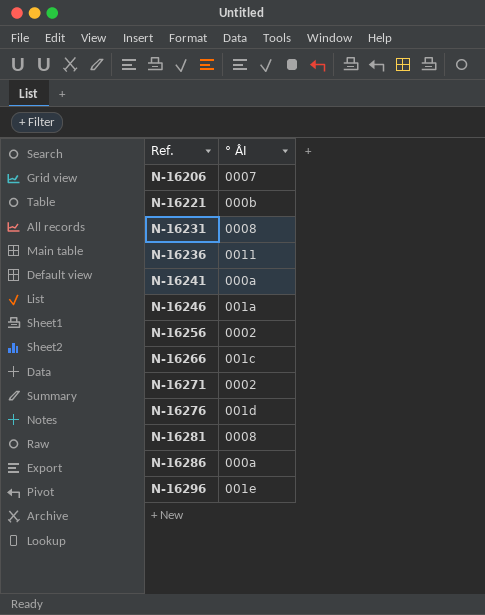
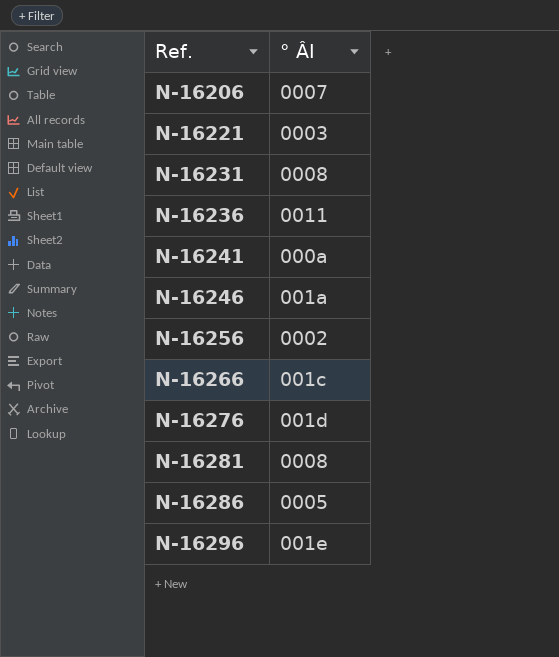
row N-16271: 0002 -> none
N-16221 | ° ÂI: 000b -> 0003
N-16286 | ° ÂI: 000a -> 0005

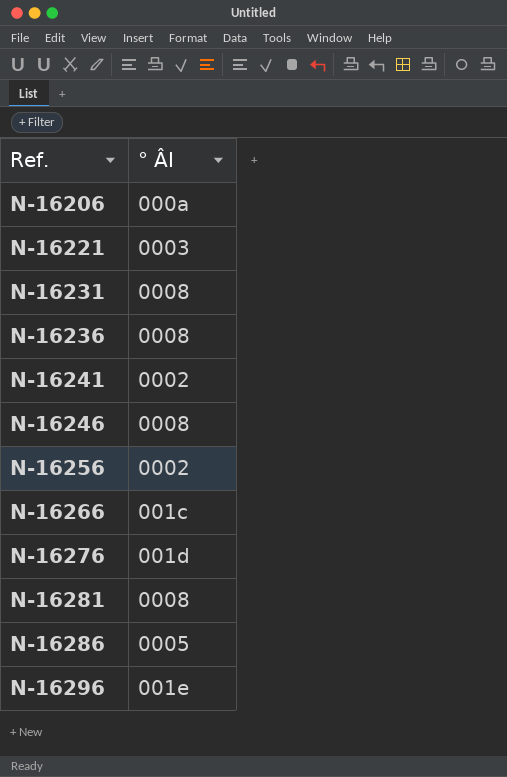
N-16206 | ° ÂI: 0007 -> 000a
N-16236 | ° ÂI: 0011 -> 0008
N-16241 | ° ÂI: 000a -> 0002
N-16246 | ° ÂI: 001a -> 0008

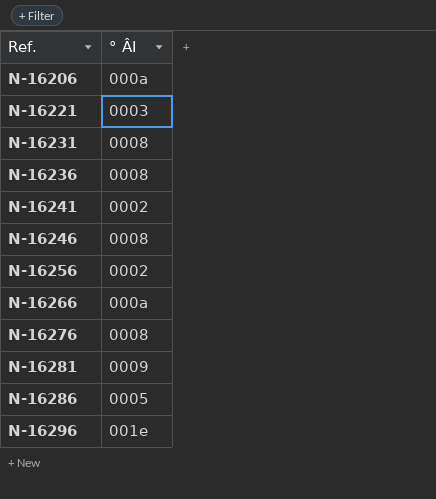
N-16266 | ° ÂI: 001c -> 000a
N-16276 | ° ÂI: 001d -> 0008
N-16281 | ° ÂI: 0008 -> 0009

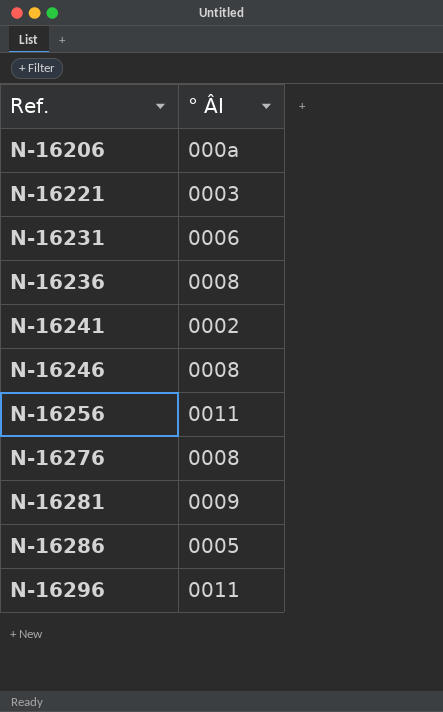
row N-16266: 000a -> none
N-16231 | ° ÂI: 0008 -> 0006
N-16256 | ° ÂI: 0002 -> 0011
N-16296 | ° ÂI: 001e -> 0011

